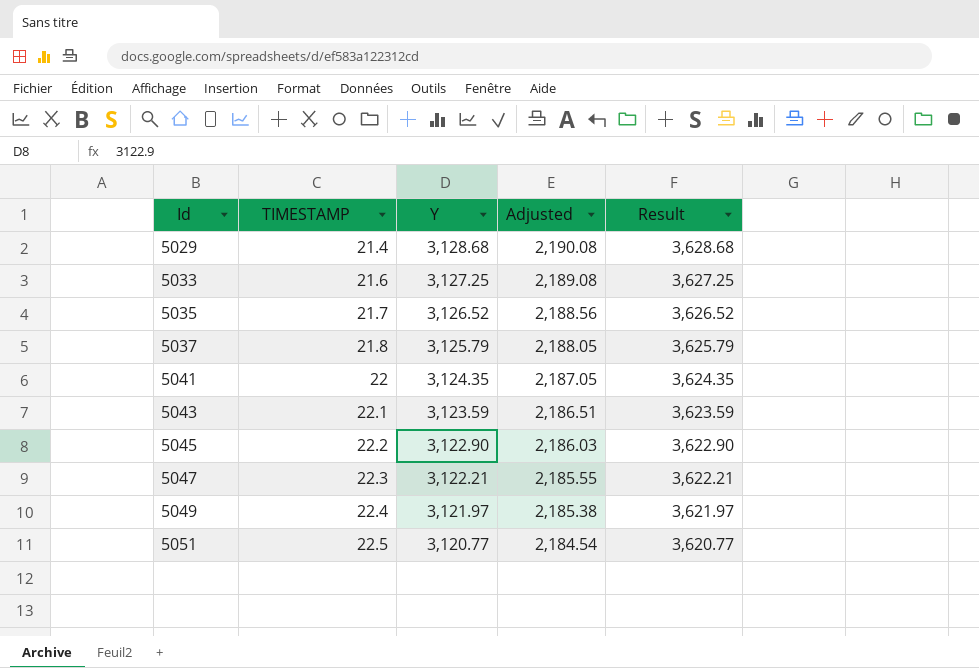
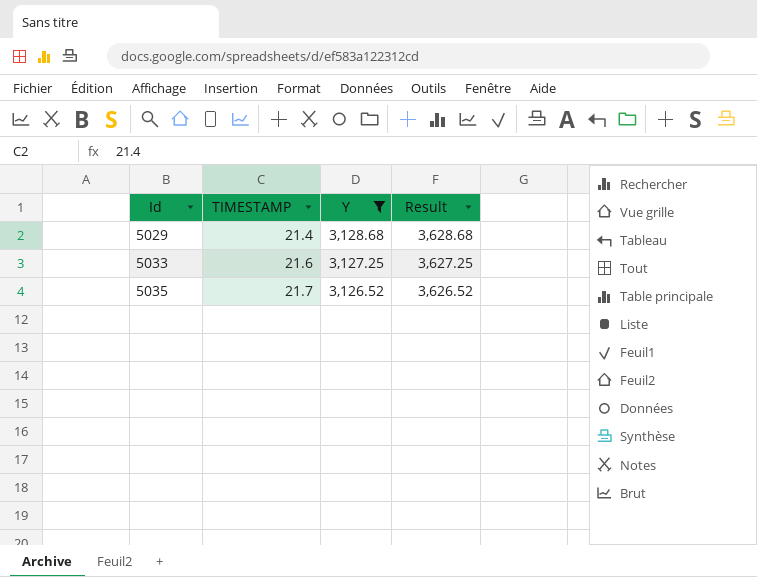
filter: none -> Y >= 3,126.52
column Adjusted | formula: [Y] * 0.7 -> none

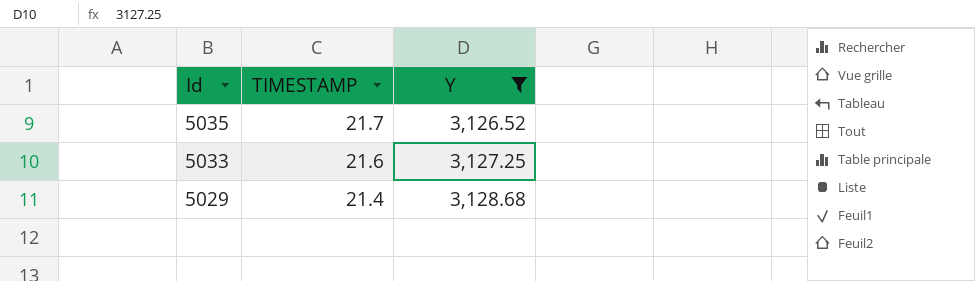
row order: Id ascending -> Id descending
column Result | formula: [Y] + 500 -> none

